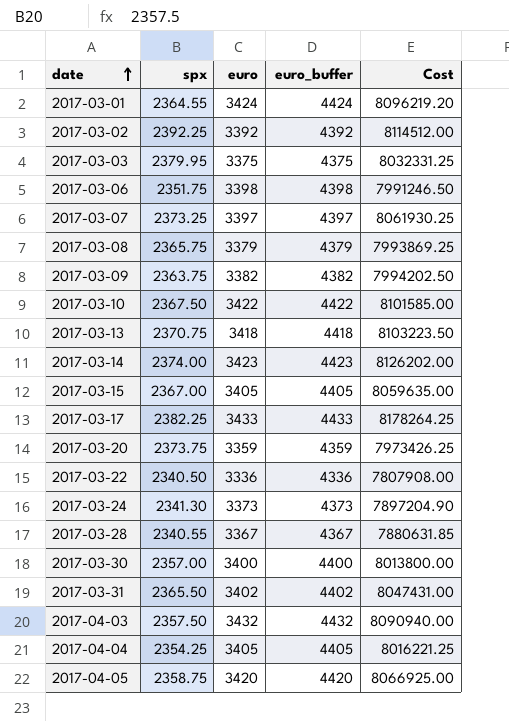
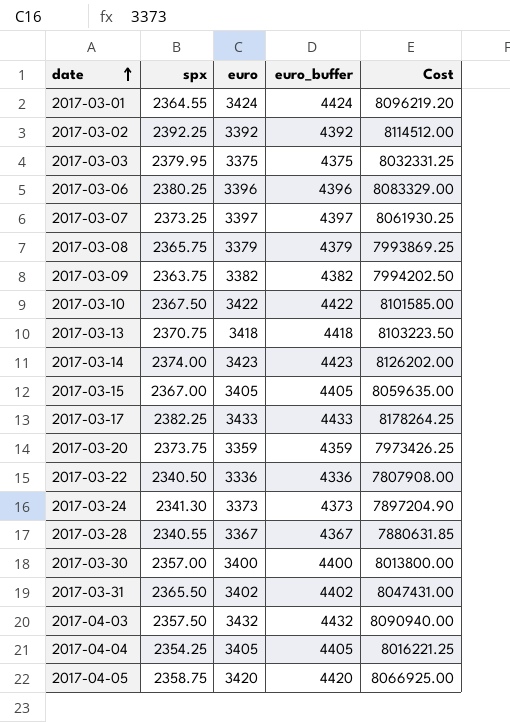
2017-03-06 | spx: 2351.75 -> 2380.25
2017-03-06 | euro: 3398 -> 3396
2017-03-06 | euro_buffer: 4398 -> 4396
2017-03-06 | Cost: 7991246.50 -> 8083329.00

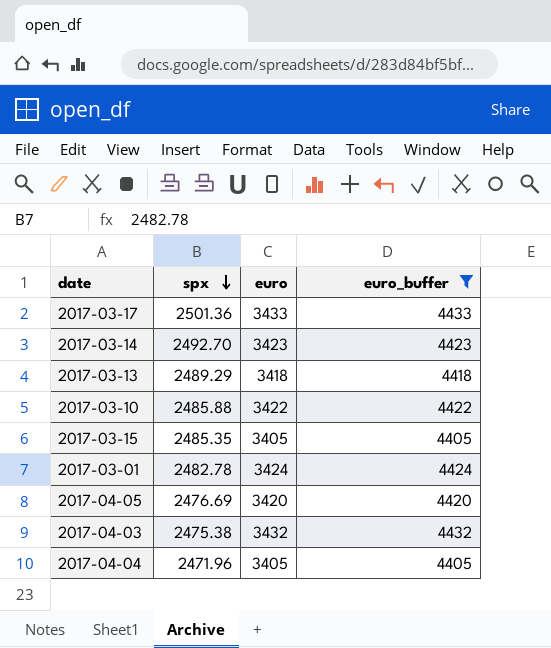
filter: none -> euro_buffer >= 4405
row order: date ascending -> spx descending
column Cost | formula: [spx] * [euro] -> none
2017-03-17 | spx: 2382.25 -> 2501.36
2017-03-14 | spx: 2374.00 -> 2492.70
2017-03-13 | spx: 2370.75 -> 2489.29
2017-03-10 | spx: 2367.50 -> 2485.88
2017-03-15 | spx: 2367.00 -> 2485.35
2017-03-01 | spx: 2364.55 -> 2482.78
2017-04-05 | spx: 2358.75 -> 2476.69
2017-04-03 | spx: 2357.50 -> 2475.38
2017-04-04 | spx: 2354.25 -> 2471.96

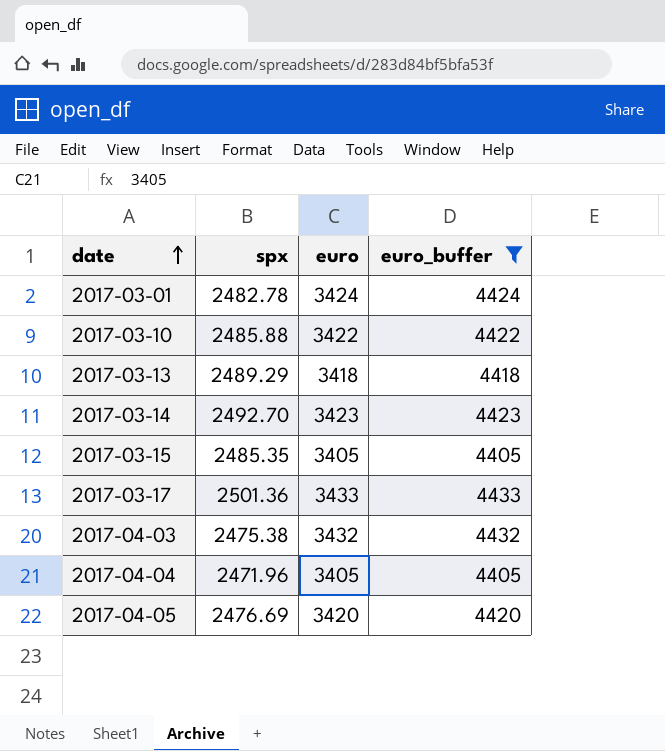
row order: spx descending -> date ascending

